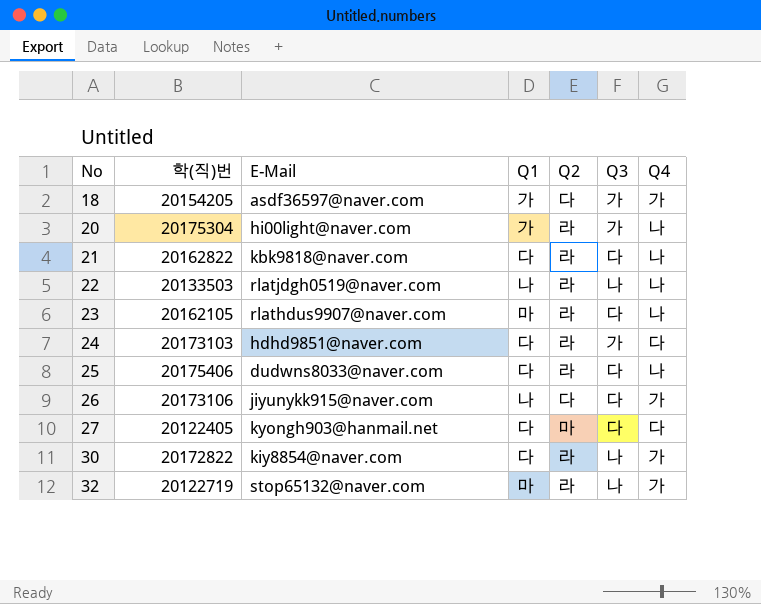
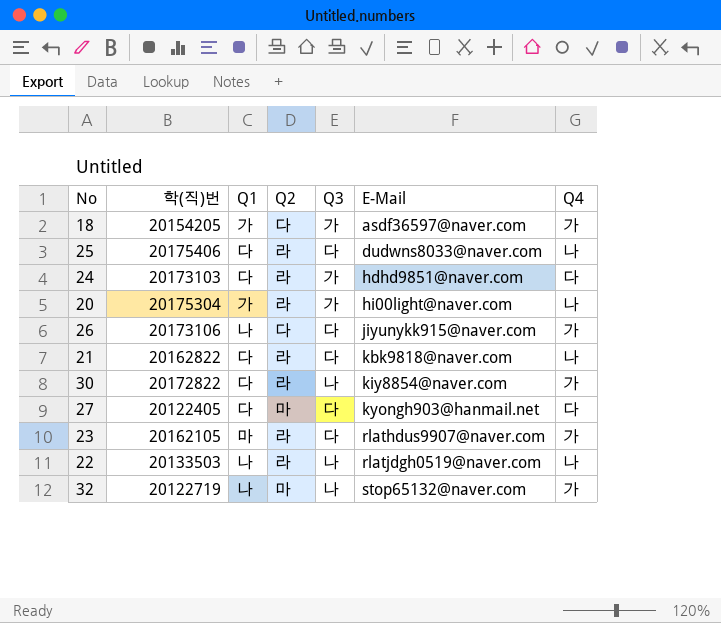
row order: No ascending -> E-Mail ascending
column E-Mail | position: 3 -> 6
23 | Q4: 나 -> 가
32 | Q1: 마 -> 나
32 | Q2: 라 -> 마

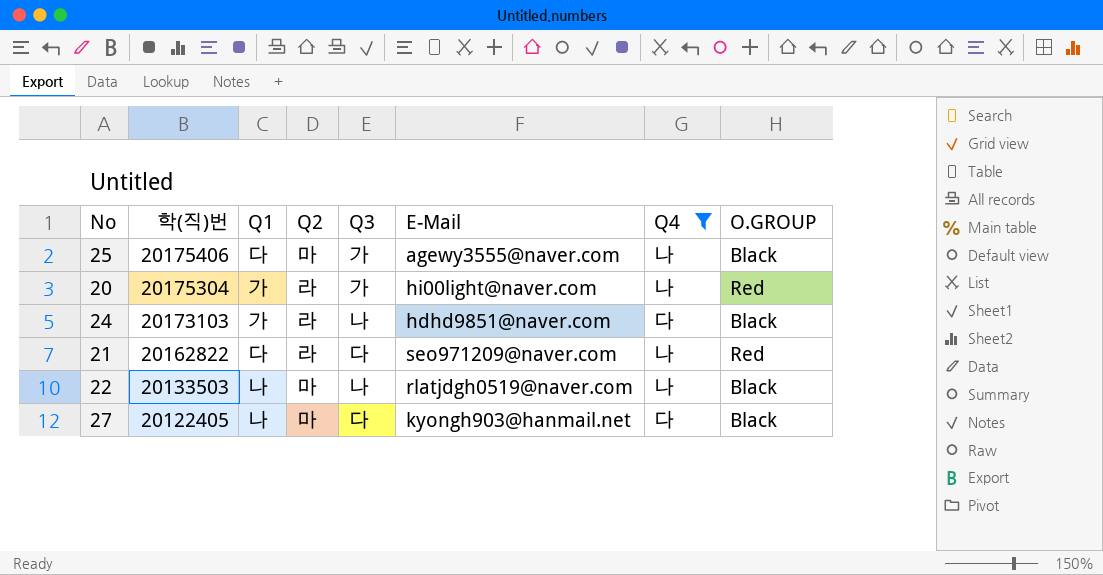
filter: none -> Q4 != 가
row order: E-Mail ascending -> 학(직)번 descending
column O.GROUP | position: none -> 8
25 | Q2: 라 -> 마
25 | Q3: 다 -> 가
25 | E-Mail: dudwns8033@naver.com -> agewy3555@naver.com
24 | Q1: 다 -> 가
24 | Q3: 가 -> 나
21 | E-Mail: kbk9818@naver.com -> seo971209@naver.com
22 | Q2: 라 -> 마
27 | Q1: 다 -> 나

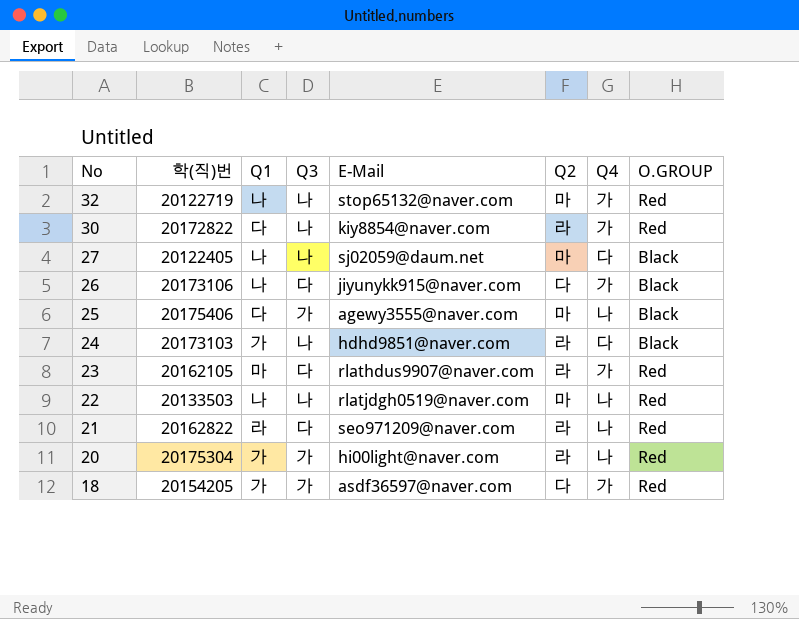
filter: Q4 != 가 -> none
row order: 학(직)번 descending -> No descending
column Q2 | position: 4 -> 6
27 | Q3: 다 -> 나
27 | E-Mail: kyongh903@hanmail.net -> sj02059@daum.net
22 | O.GROUP: Black -> Red
21 | Q1: 다 -> 라

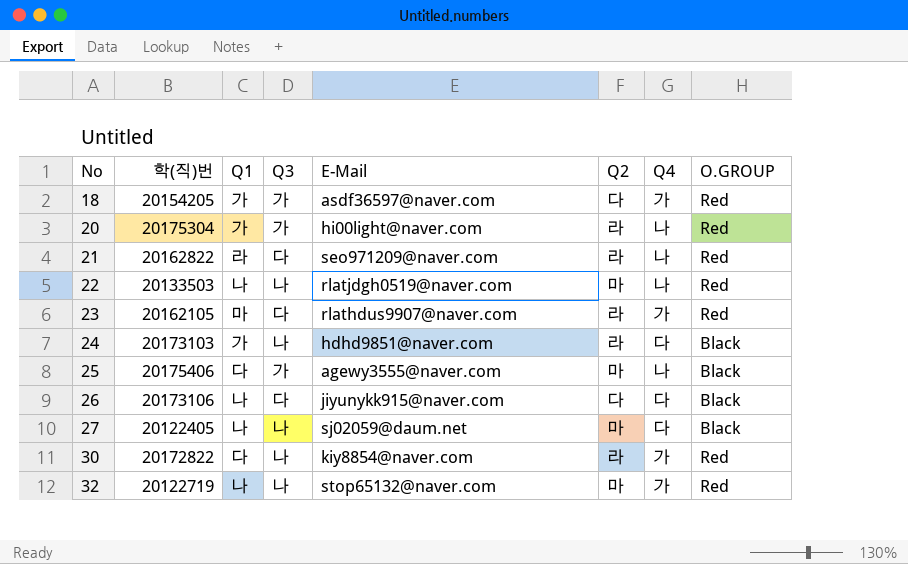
row order: No descending -> No ascending
26 | Q4: 가 -> 다

